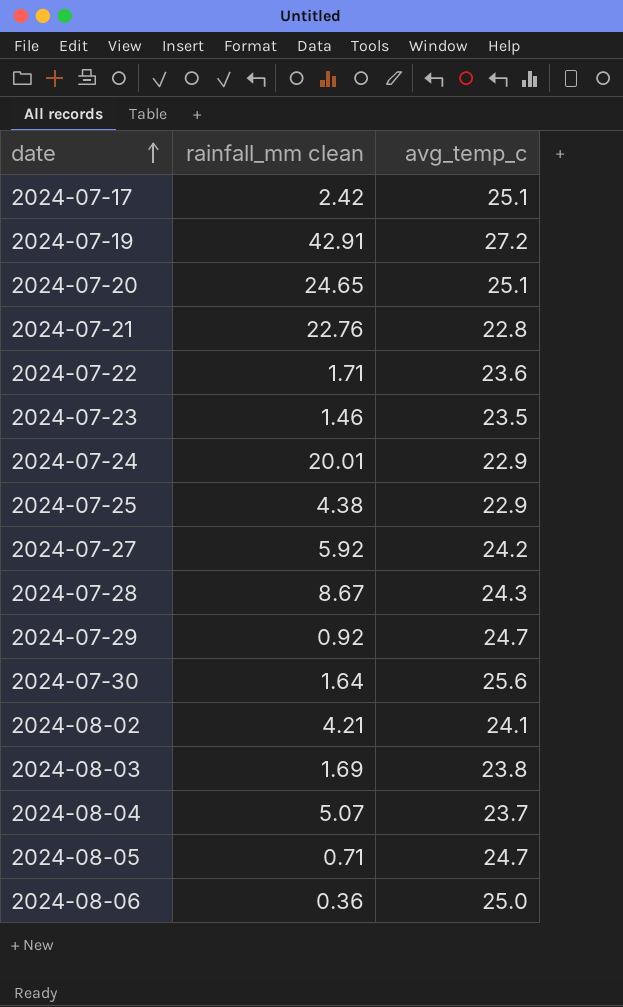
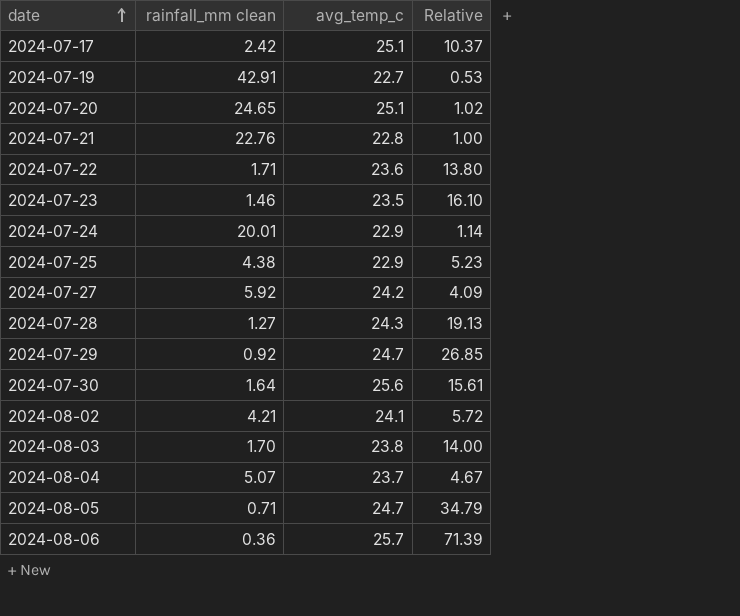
column Relative | formula: none -> [avg_temp_c] / [rainfall_mm clean]
2024-07-19 | avg_temp_c: 27.2 -> 22.7
2024-07-28 | rainfall_mm clean: 8.67 -> 1.27
2024-08-03 | rainfall_mm clean: 1.69 -> 1.70
2024-08-06 | avg_temp_c: 25.0 -> 25.7

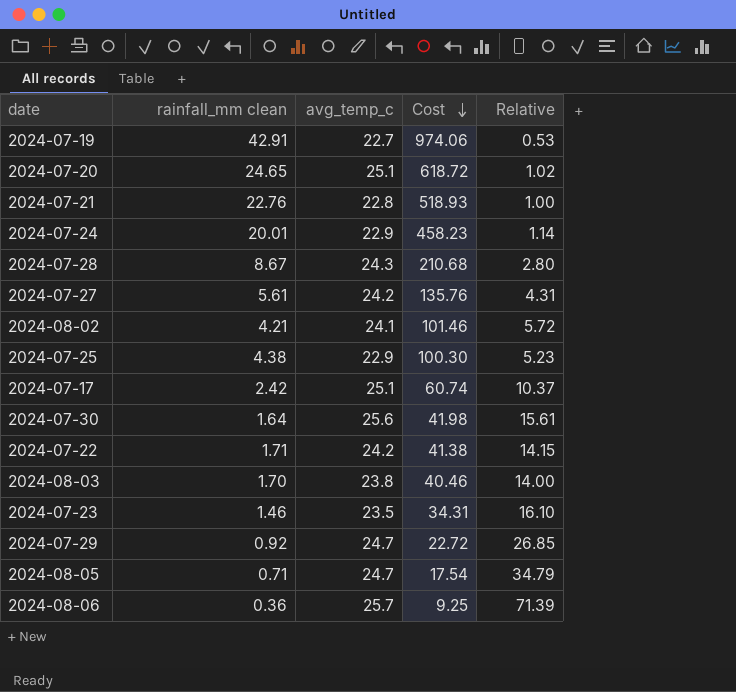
row order: date ascending -> Cost descending
column Cost | formula: none -> [rainfall_mm clean] * [avg_temp_c]
row 2024-08-04: 5.07 | 23.7 | 4.67 -> none
2024-07-28 | rainfall_mm clean: 1.27 -> 8.67
2024-07-28 | Relative: 19.13 -> 2.80
2024-07-27 | rainfall_mm clean: 5.92 -> 5.61
2024-07-27 | Relative: 4.09 -> 4.31
2024-07-22 | avg_temp_c: 23.6 -> 24.2
2024-07-22 | Relative: 13.80 -> 14.15

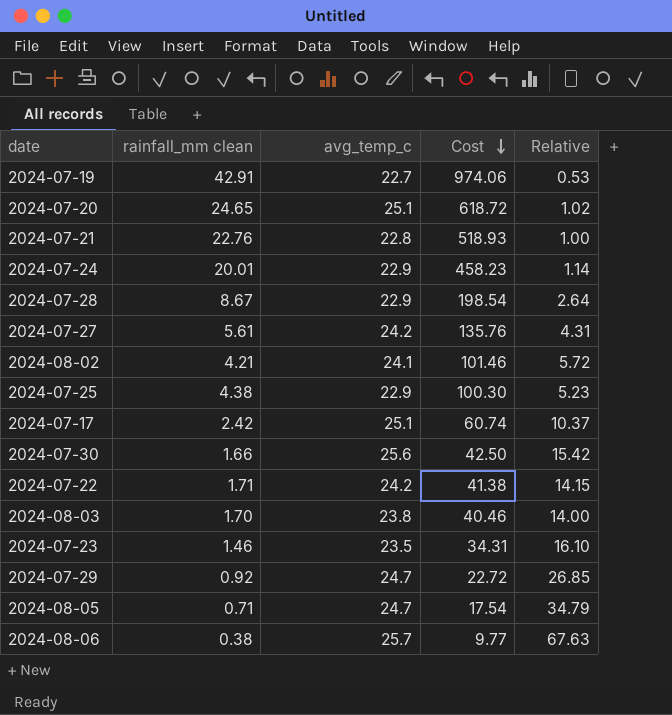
2024-07-28 | avg_temp_c: 24.3 -> 22.9
2024-07-28 | Cost: 210.68 -> 198.54
2024-07-28 | Relative: 2.80 -> 2.64
2024-07-30 | rainfall_mm clean: 1.64 -> 1.66
2024-07-30 | Cost: 41.98 -> 42.50
2024-07-30 | Relative: 15.61 -> 15.42
2024-08-06 | rainfall_mm clean: 0.36 -> 0.38
2024-08-06 | Cost: 9.25 -> 9.77
2024-08-06 | Relative: 71.39 -> 67.63

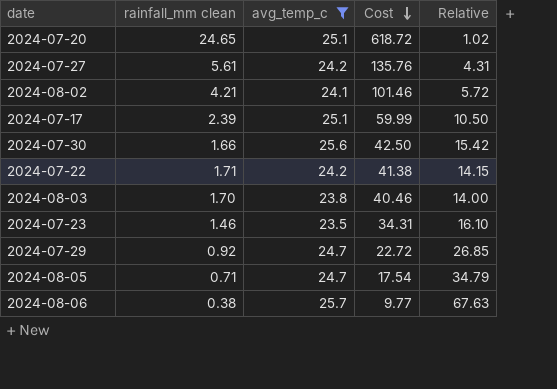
filter: none -> avg_temp_c >= 23.5
2024-07-17 | rainfall_mm clean: 2.42 -> 2.39
2024-07-17 | Cost: 60.74 -> 59.99
2024-07-17 | Relative: 10.37 -> 10.50

